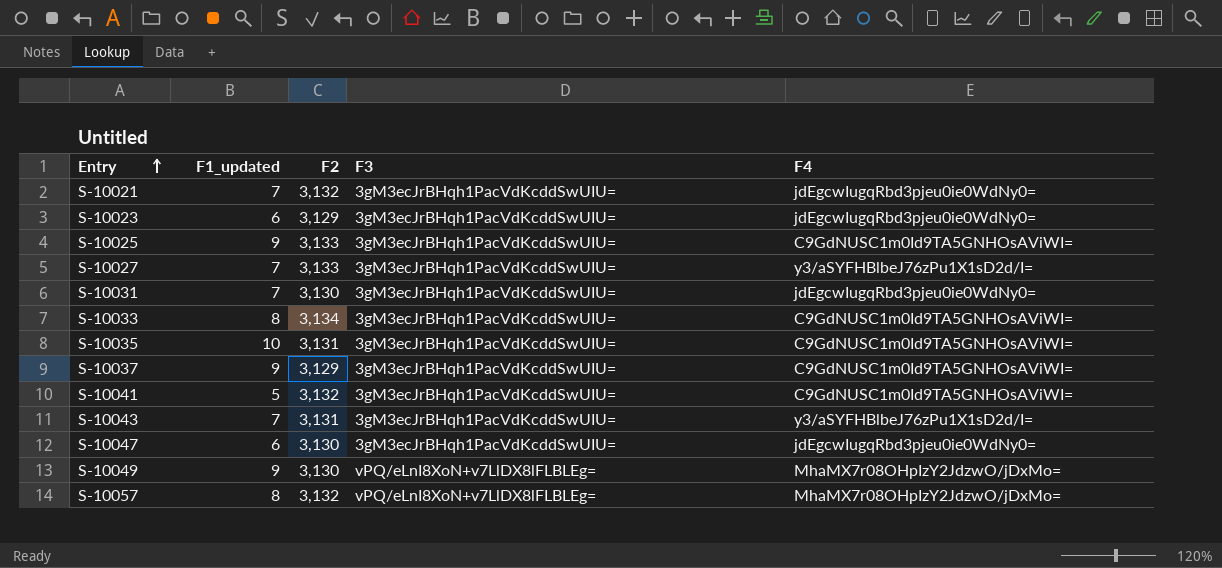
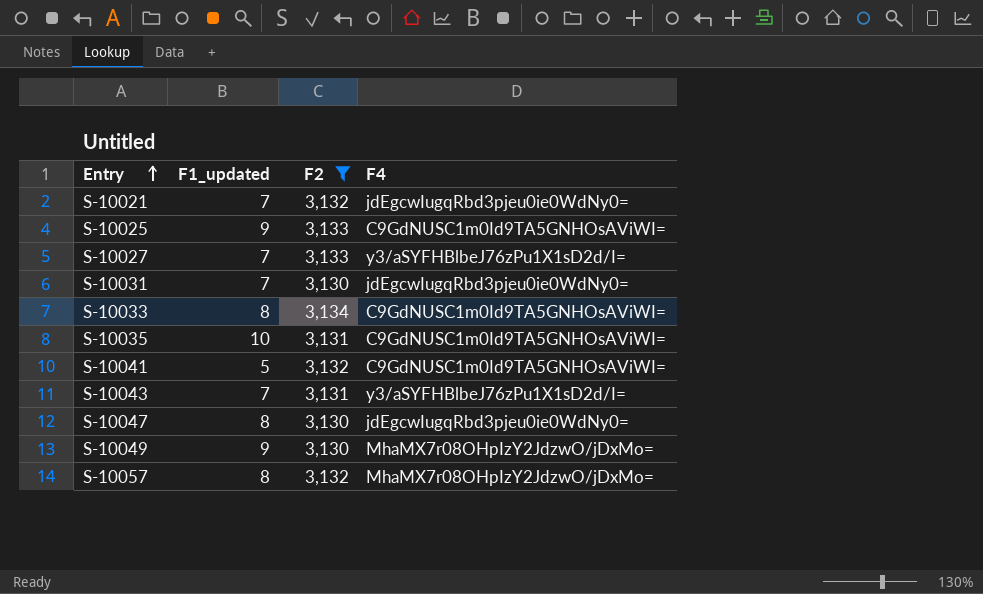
filter: none -> F2 != 3,129
column F3 | position: 4 -> none
S-10047 | F1_updated: 6 -> 8

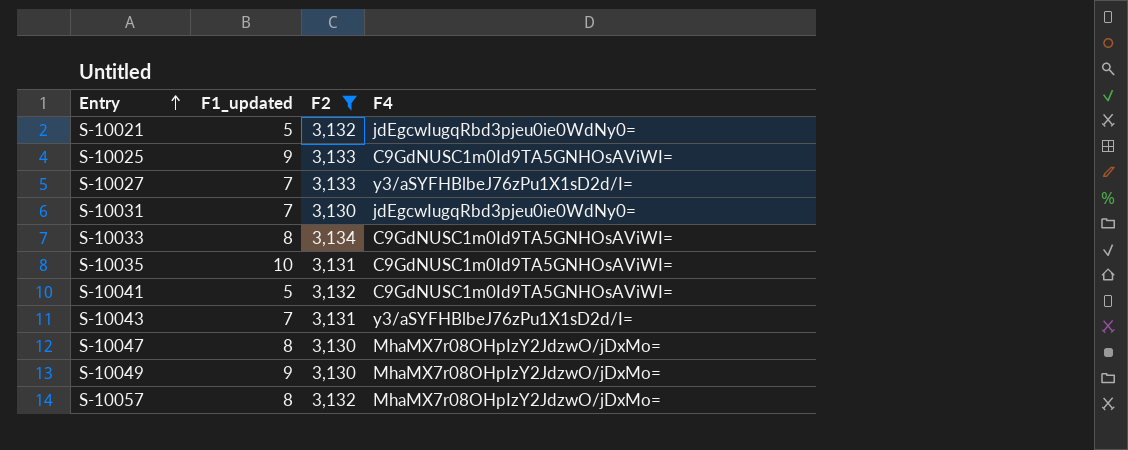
S-10021 | F1_updated: 7 -> 5
S-10047 | F4: jdEgcwIugqRbd3pjeu0ie0WdNy0= -> MhaMX7r08OHpIzY2JdzwO/jDxMo=

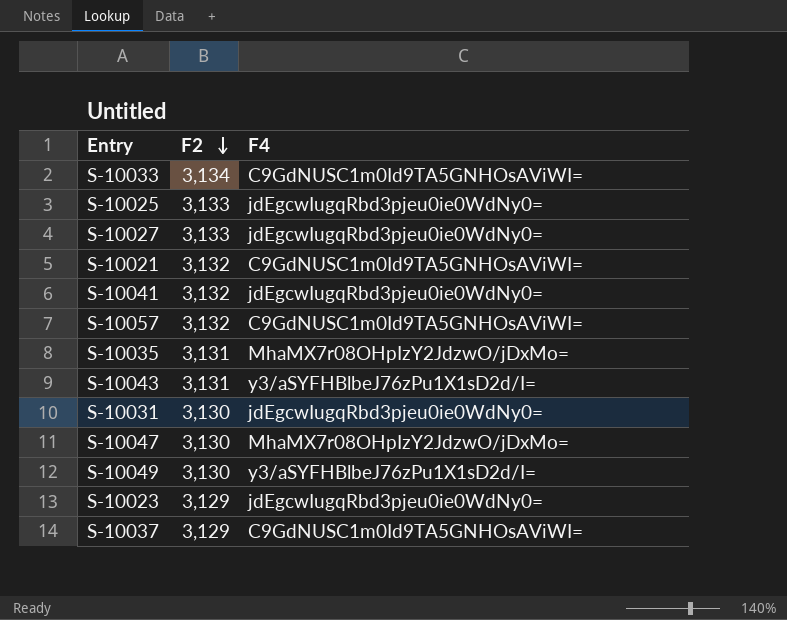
filter: F2 != 3,129 -> none
row order: Entry ascending -> F2 descending
column F1_updated | position: 2 -> none
S-10025 | F4: C9GdNUSC1m0Id9TA5GNHOsAViWI= -> jdEgcwIugqRbd3pjeu0ie0WdNy0=
S-10027 | F4: y3/aSYFHBlbeJ76zPu1X1sD2d/I= -> jdEgcwIugqRbd3pjeu0ie0WdNy0=
S-10021 | F4: jdEgcwIugqRbd3pjeu0ie0WdNy0= -> C9GdNUSC1m0Id9TA5GNHOsAViWI=
S-10041 | F4: C9GdNUSC1m0Id9TA5GNHOsAViWI= -> jdEgcwIugqRbd3pjeu0ie0WdNy0=
S-10057 | F4: MhaMX7r08OHpIzY2JdzwO/jDxMo= -> C9GdNUSC1m0Id9TA5GNHOsAViWI=
S-10035 | F4: C9GdNUSC1m0Id9TA5GNHOsAViWI= -> MhaMX7r08OHpIzY2JdzwO/jDxMo=
S-10049 | F4: MhaMX7r08OHpIzY2JdzwO/jDxMo= -> y3/aSYFHBlbeJ76zPu1X1sD2d/I=

